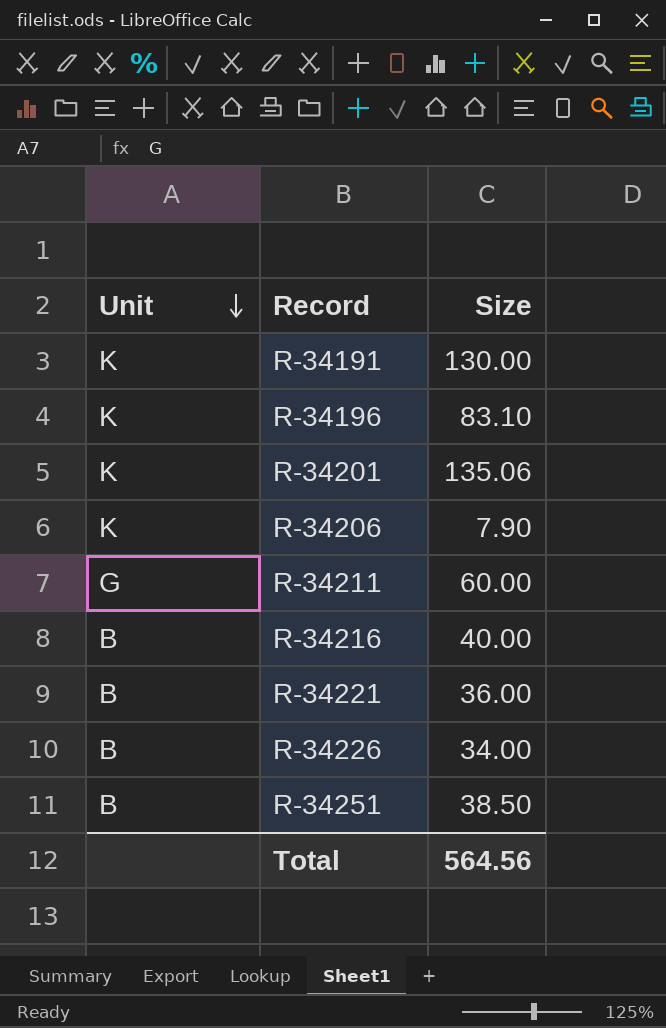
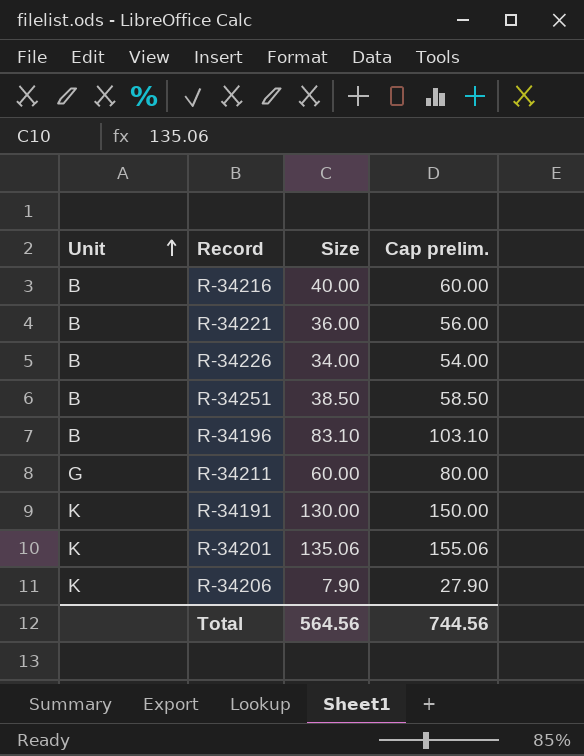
row order: Unit descending -> Unit ascending
column Cap prelim. | formula: none -> [Size] + 20
R-34196 | Unit: K -> B

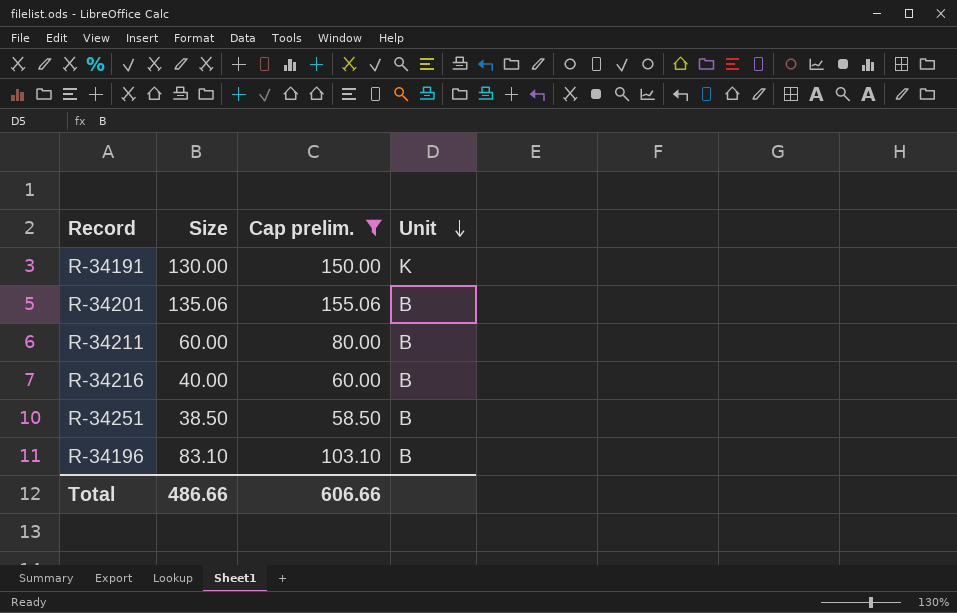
filter: none -> Cap prelim. >= 58.50
row order: Unit ascending -> Unit descending
column Unit | position: 1 -> 4
R-34201 | Unit: K -> B
R-34211 | Unit: G -> B
Total | Size: 564.56 -> 486.66
Total | Cap prelim.: 744.56 -> 606.66

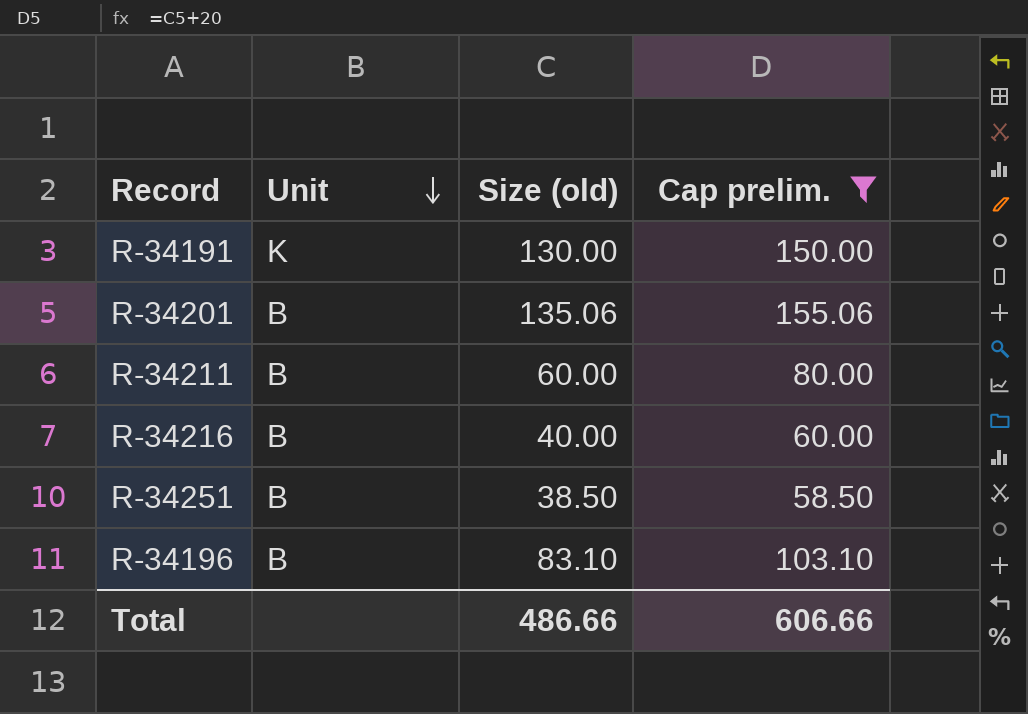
column Unit | position: 4 -> 2
column name: Size -> Size (old)

